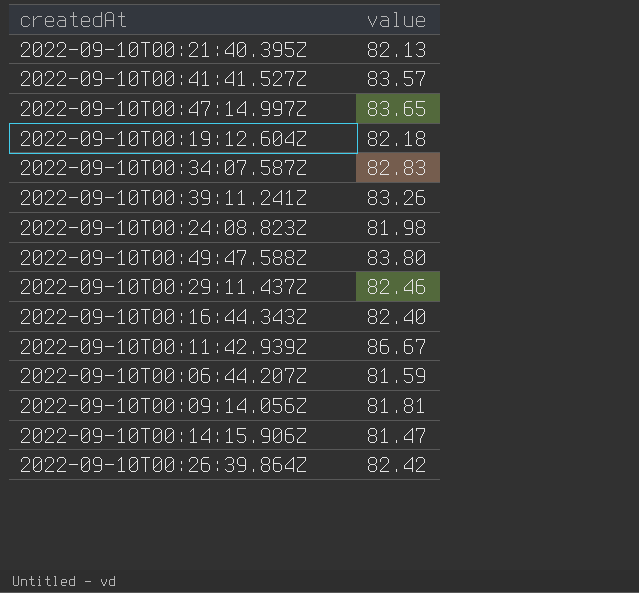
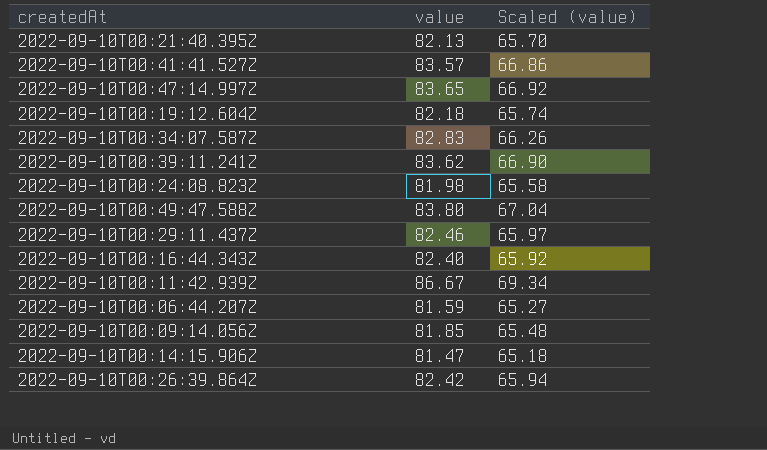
column Scaled (value) | formula: none -> [value] * 0.8
2022-09-10T00:39:11.241Z | value: 83.26 -> 83.62
2022-09-10T00:09:14.056Z | value: 81.81 -> 81.85

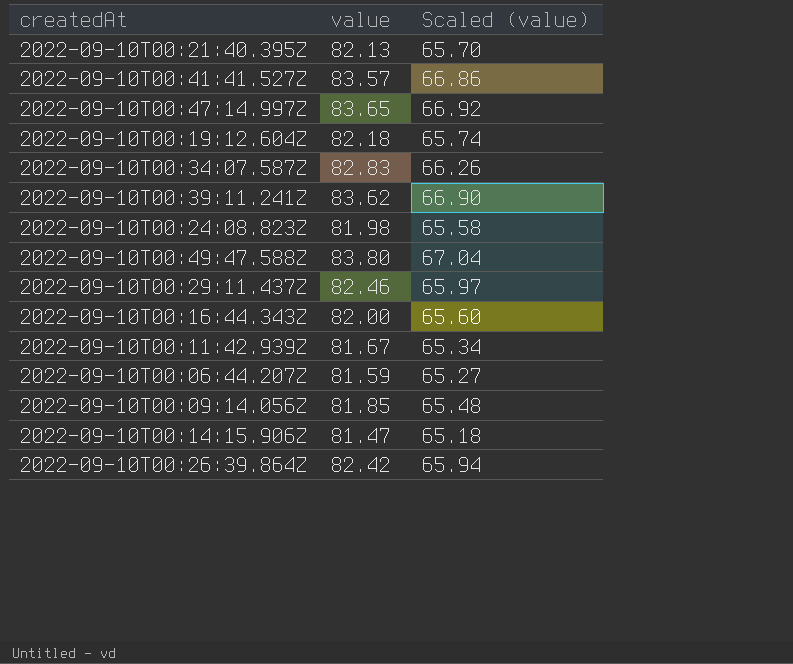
2022-09-10T00:16:44.343Z | value: 82.40 -> 82.00
2022-09-10T00:16:44.343Z | Scaled (value): 65.92 -> 65.60
2022-09-10T00:11:42.939Z | value: 86.67 -> 81.67
2022-09-10T00:11:42.939Z | Scaled (value): 69.34 -> 65.34

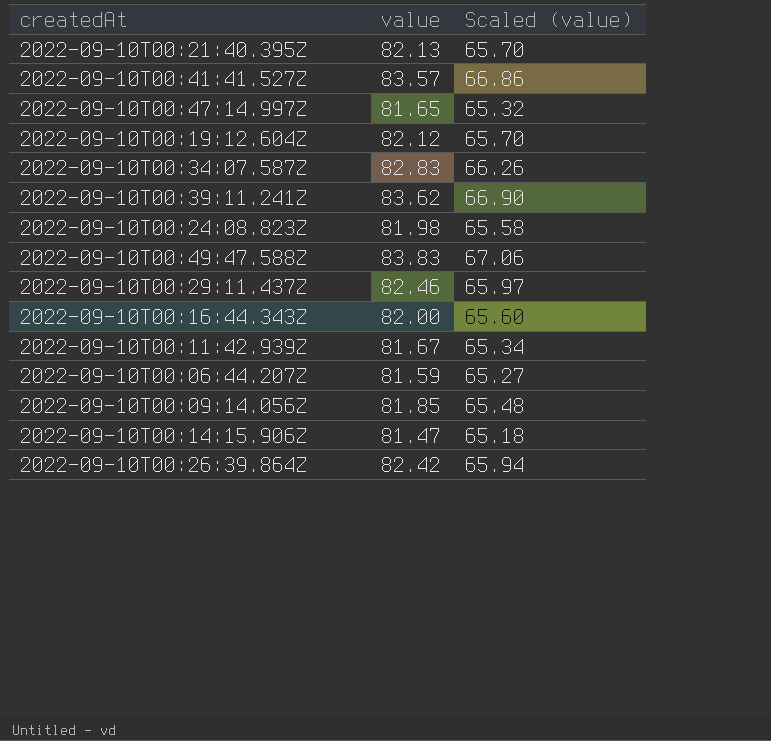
2022-09-10T00:47:14.997Z | value: 83.65 -> 81.65
2022-09-10T00:47:14.997Z | Scaled (value): 66.92 -> 65.32
2022-09-10T00:19:12.604Z | value: 82.18 -> 82.12
2022-09-10T00:19:12.604Z | Scaled (value): 65.74 -> 65.70
2022-09-10T00:49:47.588Z | value: 83.80 -> 83.83
2022-09-10T00:49:47.588Z | Scaled (value): 67.04 -> 67.06

